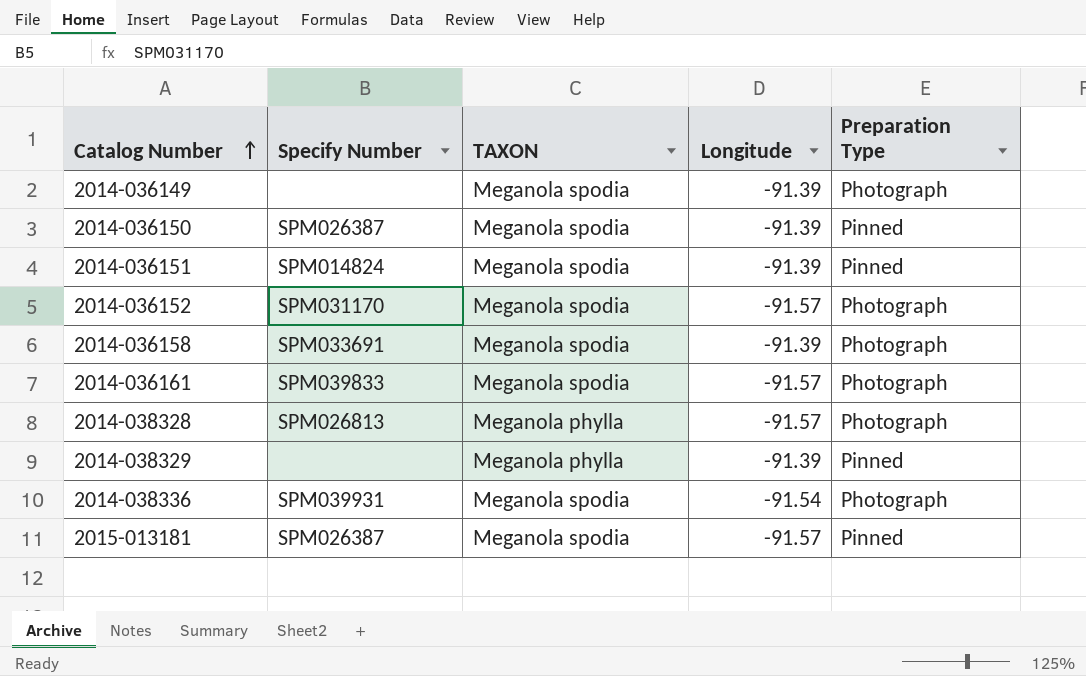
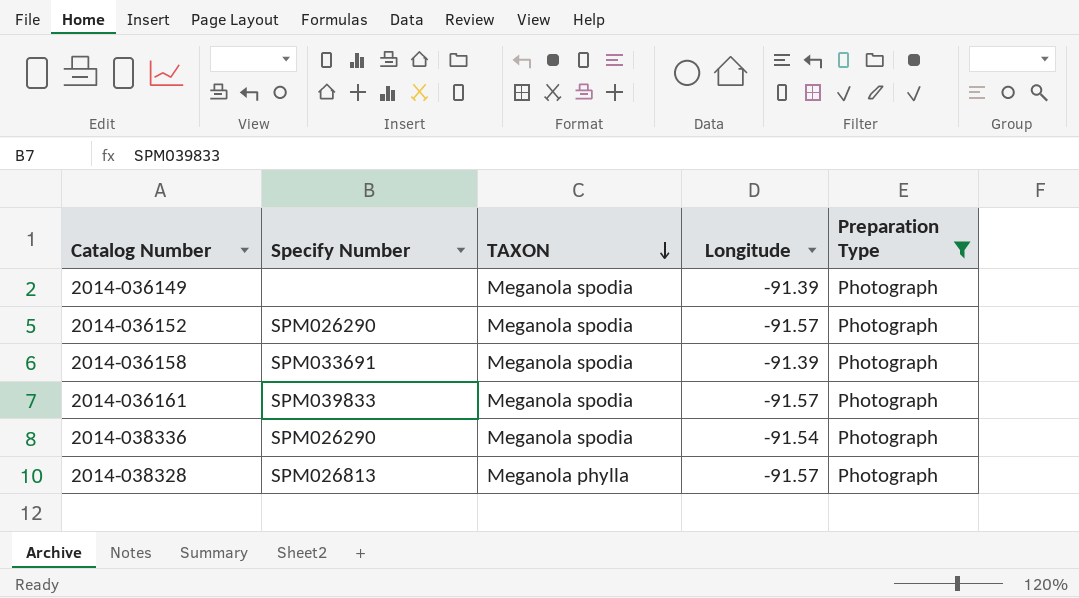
filter: none -> Preparation Type = Photograph
row order: Catalog Number ascending -> TAXON descending
2014-036152 | Specify Number: SPM031170 -> SPM026290
2014-038336 | Specify Number: SPM039931 -> SPM026290

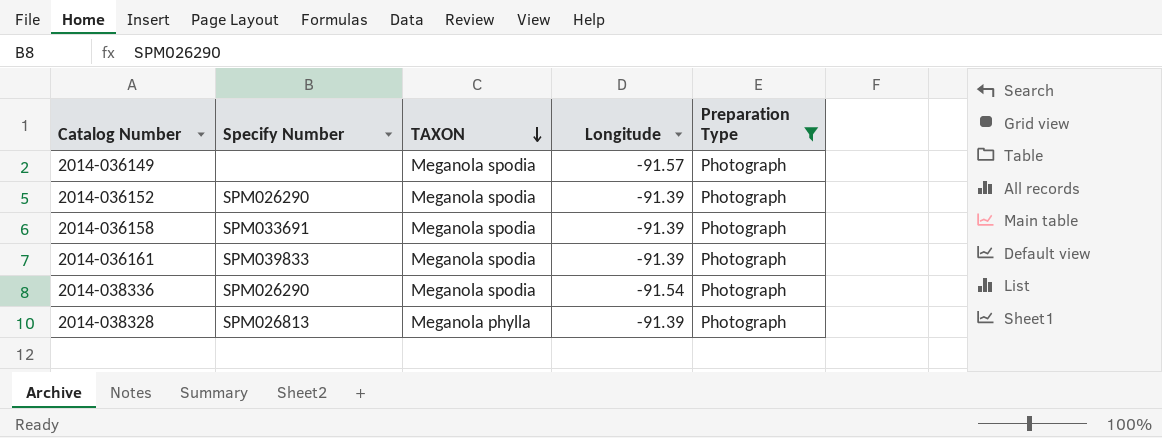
2014-036149 | Longitude: -91.39 -> -91.57
2014-036152 | Longitude: -91.57 -> -91.39
2014-036161 | Longitude: -91.57 -> -91.39
2014-038328 | Longitude: -91.57 -> -91.39

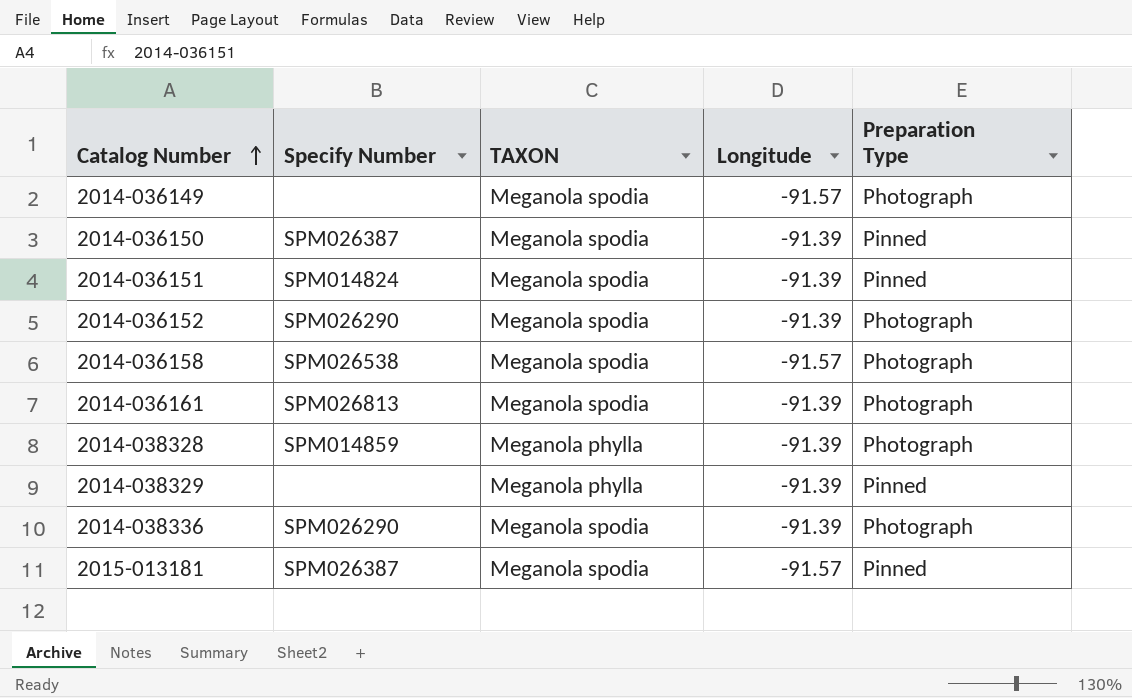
filter: Preparation Type = Photograph -> none
row order: TAXON descending -> Catalog Number ascending
2014-036158 | Specify Number: SPM033691 -> SPM026538
2014-036158 | Longitude: -91.39 -> -91.57
2014-036161 | Specify Number: SPM039833 -> SPM026813
2014-038328 | Specify Number: SPM026813 -> SPM014859
2014-038336 | Longitude: -91.54 -> -91.39

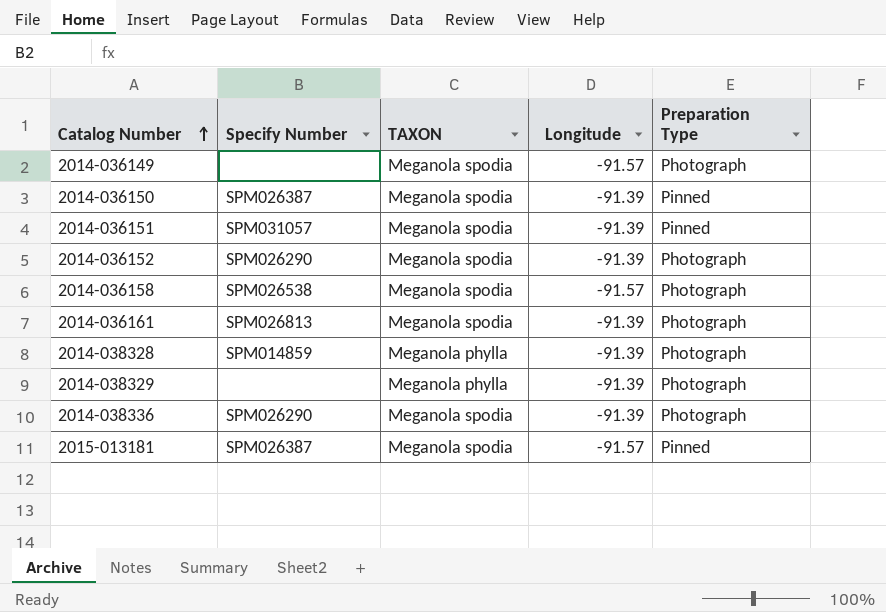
2014-036151 | Specify Number: SPM014824 -> SPM031057
2014-038329 | Preparation Type: Pinned -> Photograph

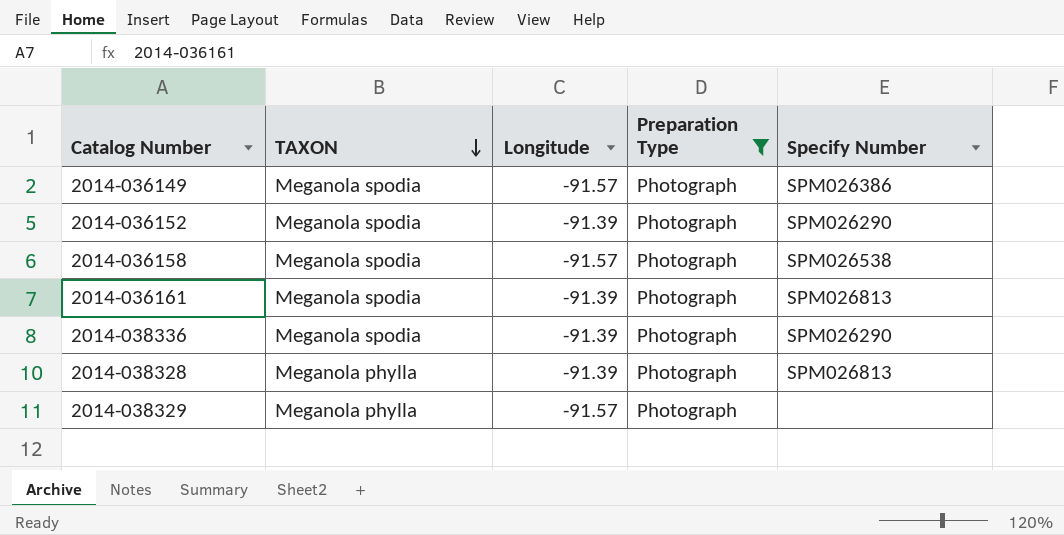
filter: none -> Preparation Type = Photograph
row order: Catalog Number ascending -> TAXON descending
column Specify Number | position: 2 -> 5
2014-036149 | Specify Number: none -> SPM026386
2014-038328 | Specify Number: SPM014859 -> SPM026813
2014-038329 | Longitude: -91.39 -> -91.57

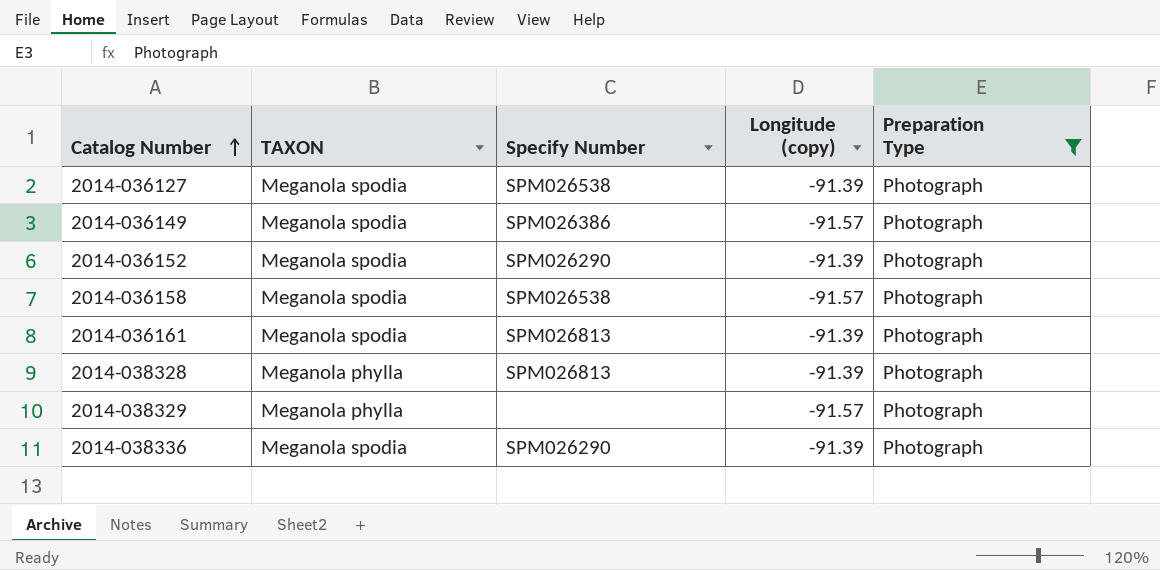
row order: TAXON descending -> Catalog Number ascending
column Specify Number | position: 5 -> 3
column name: Longitude -> Longitude (copy)
row 2014-036127: none -> Meganola spodia | SPM026538 | -91.39 | Photograph

